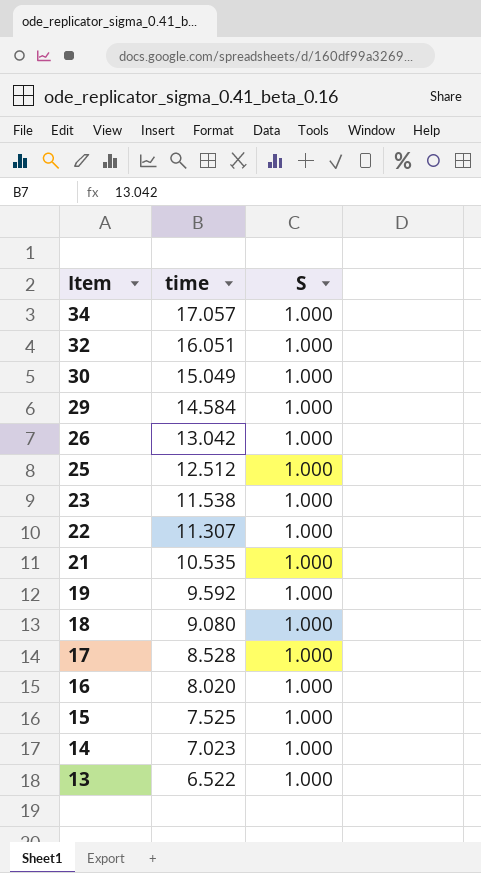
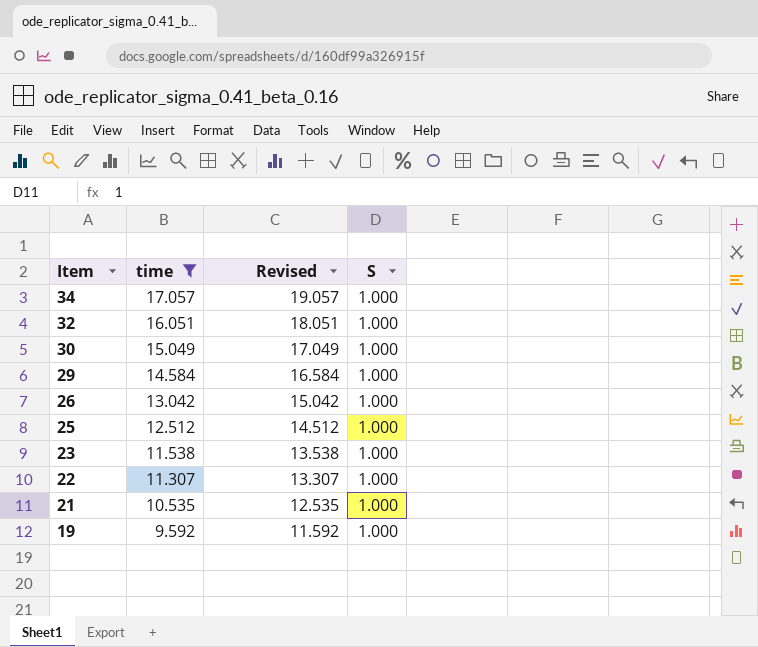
filter: none -> time >= 9.592
column Revised | formula: none -> [time] + 2

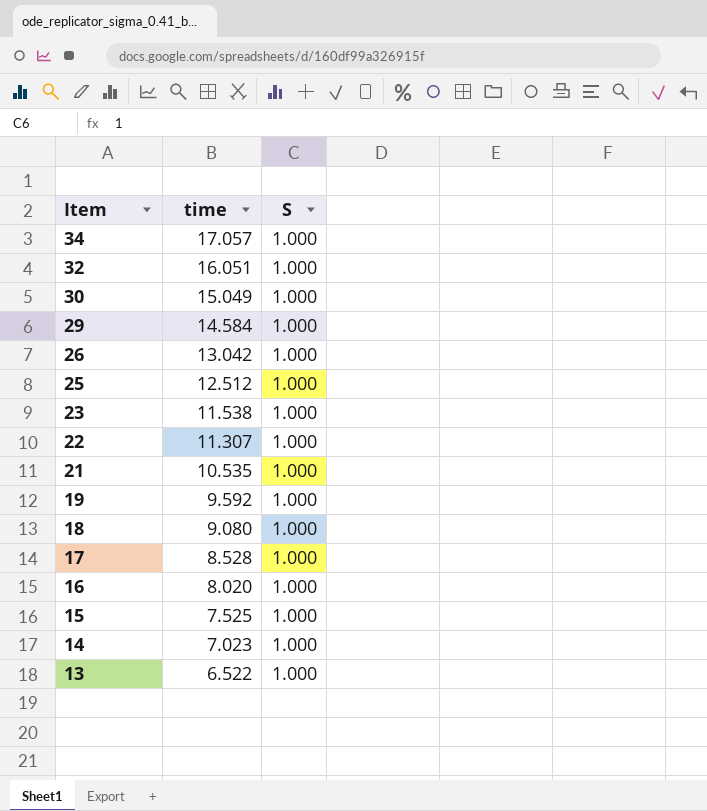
filter: time >= 9.592 -> none
column Revised | formula: [time] + 2 -> none

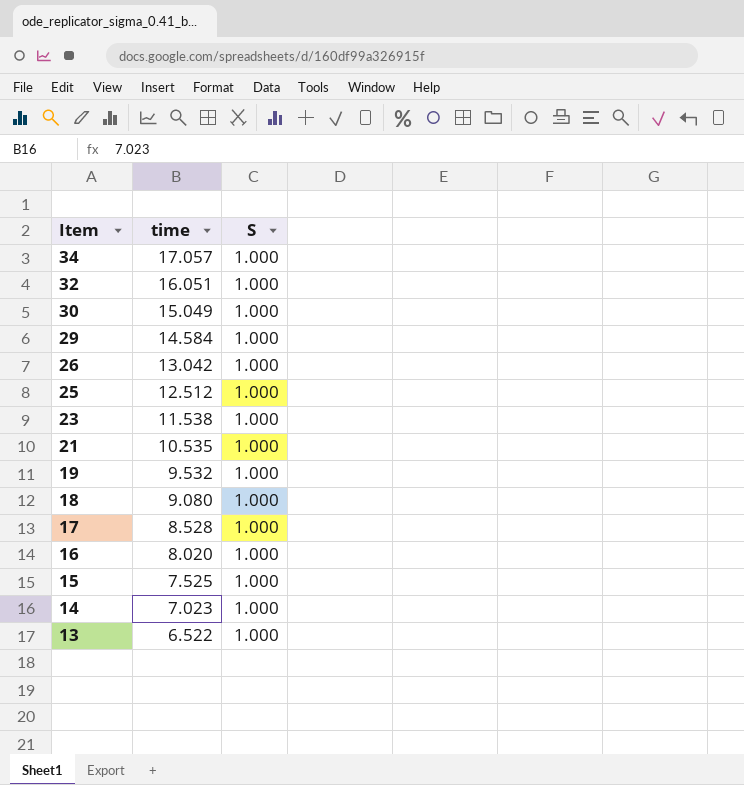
row 22: 11.307 | 1.000 -> none
19 | time: 9.592 -> 9.532

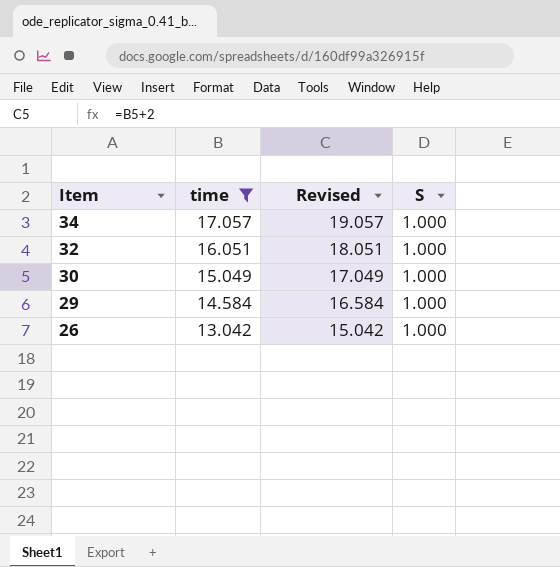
filter: none -> time >= 13.042
column Revised | formula: none -> [time] + 2

